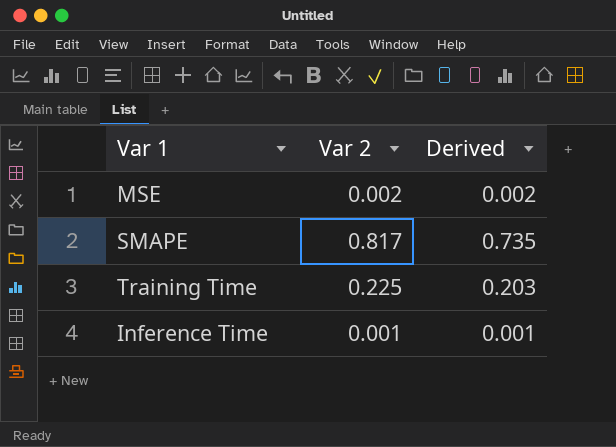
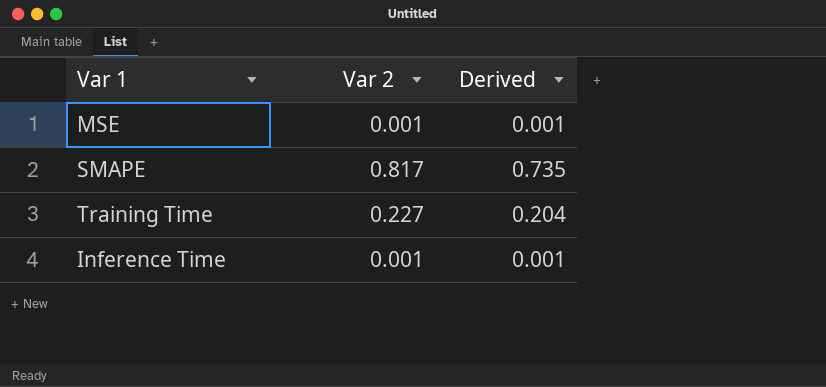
MSE | Var 2: 0.002 -> 0.001
MSE | Derived: 0.002 -> 0.001
Training Time | Var 2: 0.225 -> 0.227
Training Time | Derived: 0.203 -> 0.204

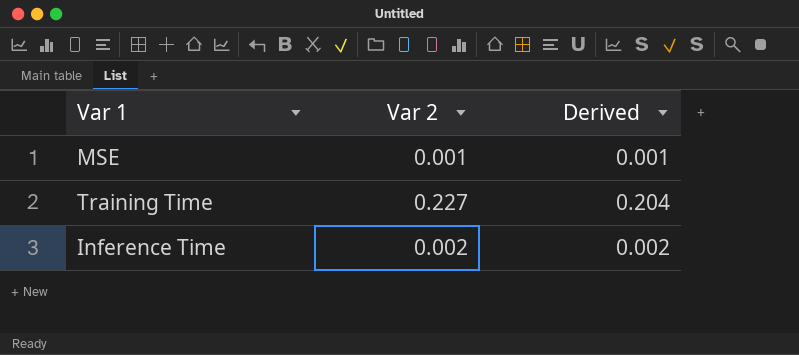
row SMAPE: 0.817 | 0.735 -> none
Inference Time | Var 2: 0.001 -> 0.002
Inference Time | Derived: 0.001 -> 0.002

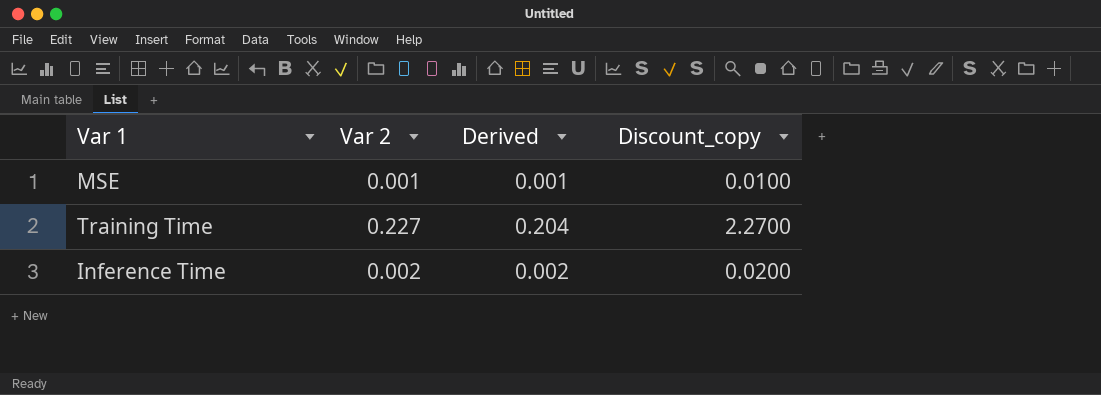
column Discount_copy | formula: none -> [Var 2] * 10

